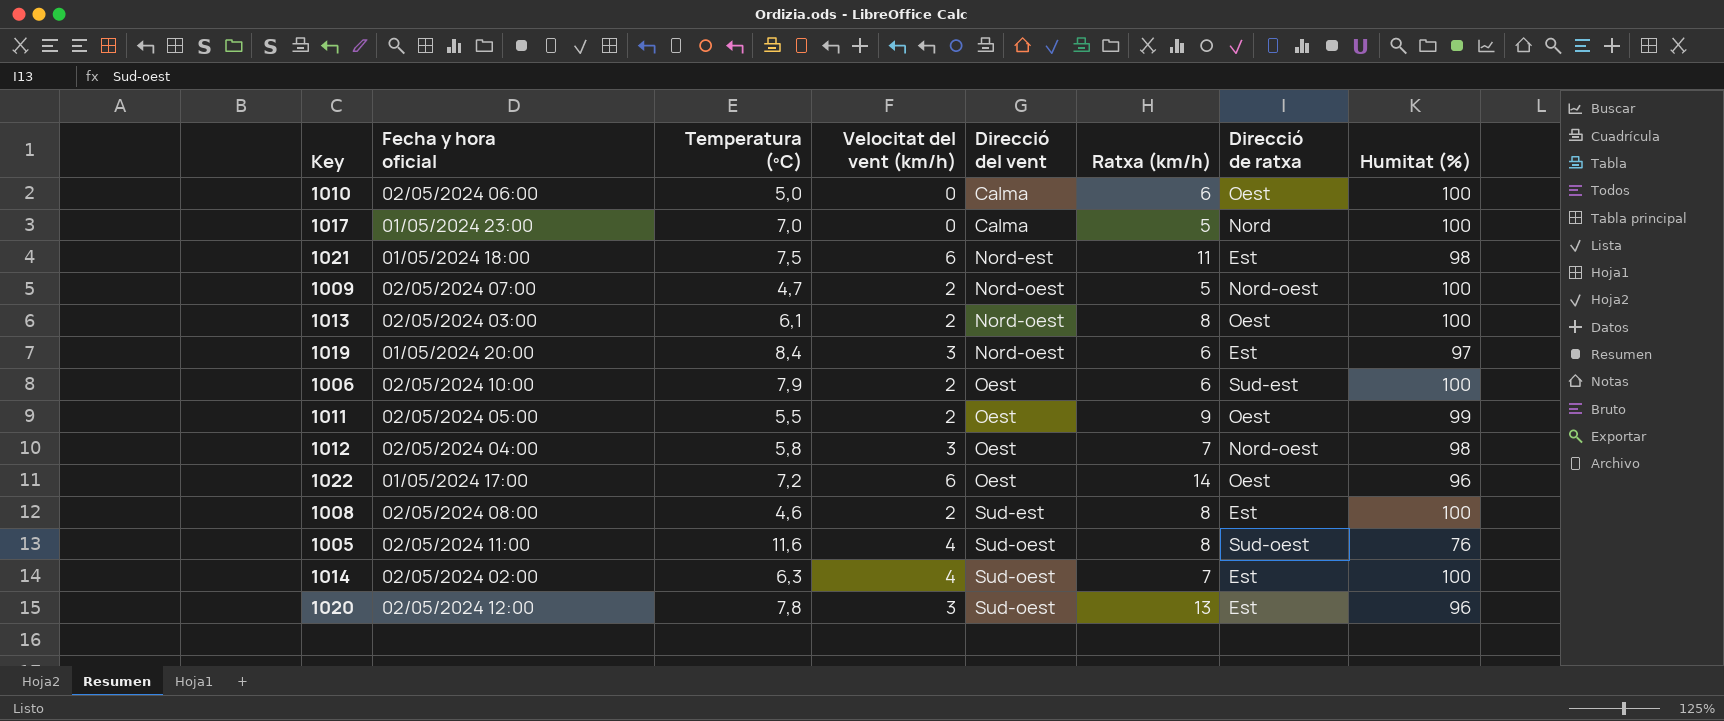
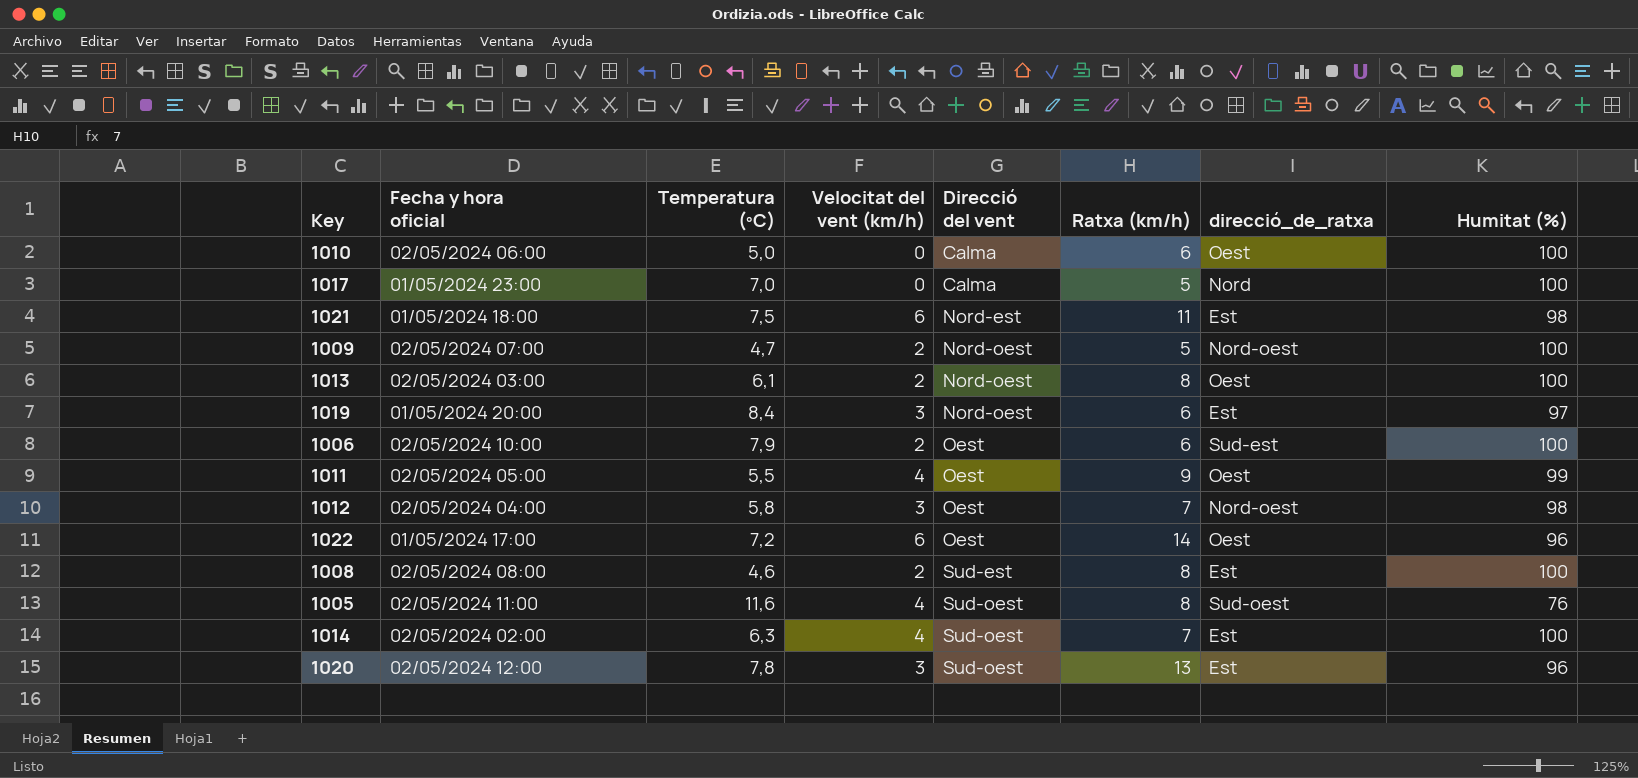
column name: Direcció de ratxa -> direcció_de_ratxa
1011 | Velocitat del vent (km/h): 2 -> 4

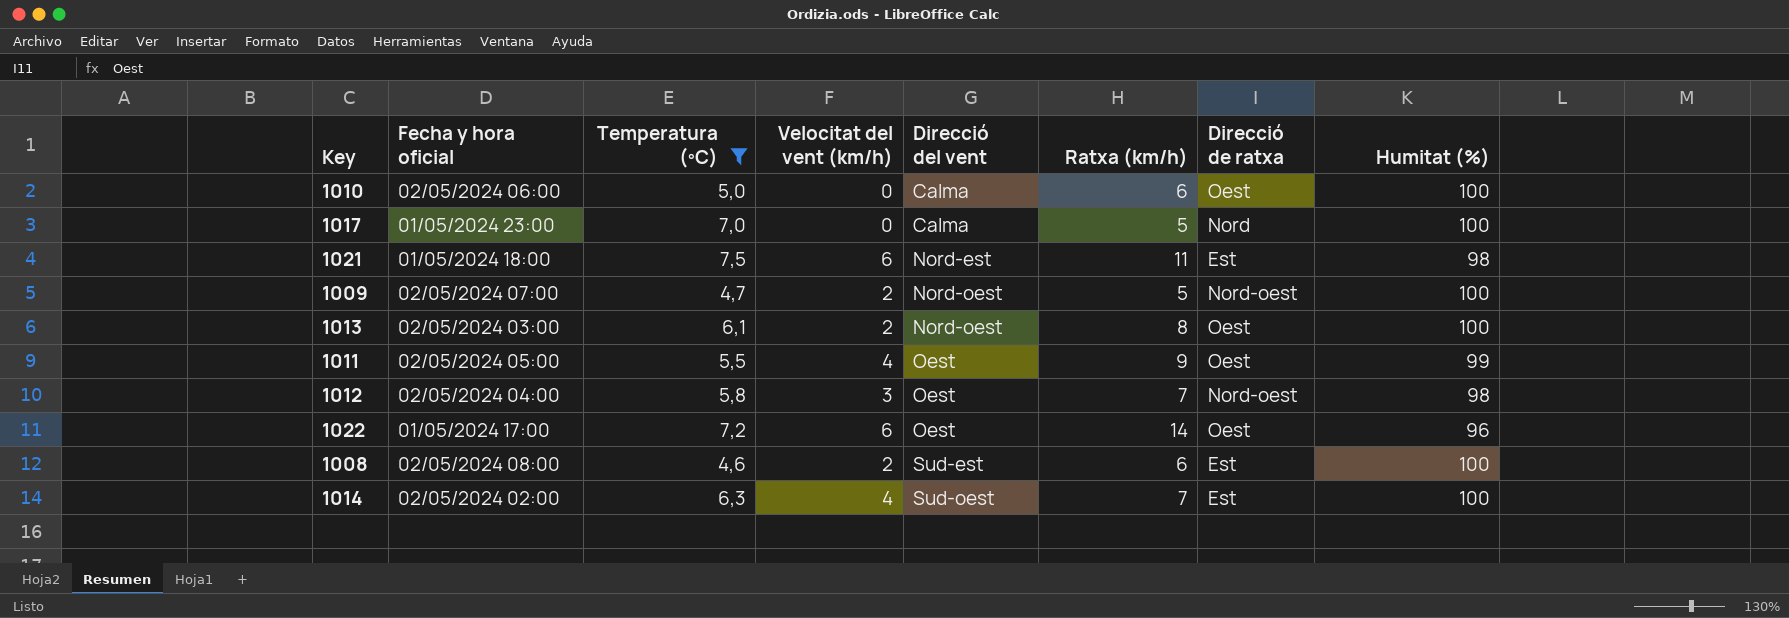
filter: none -> Temperatura (ºC) <= 7,5
column name: direcció_de_ratxa -> Direcció de ratxa
1008 | Ratxa (km/h): 8 -> 6

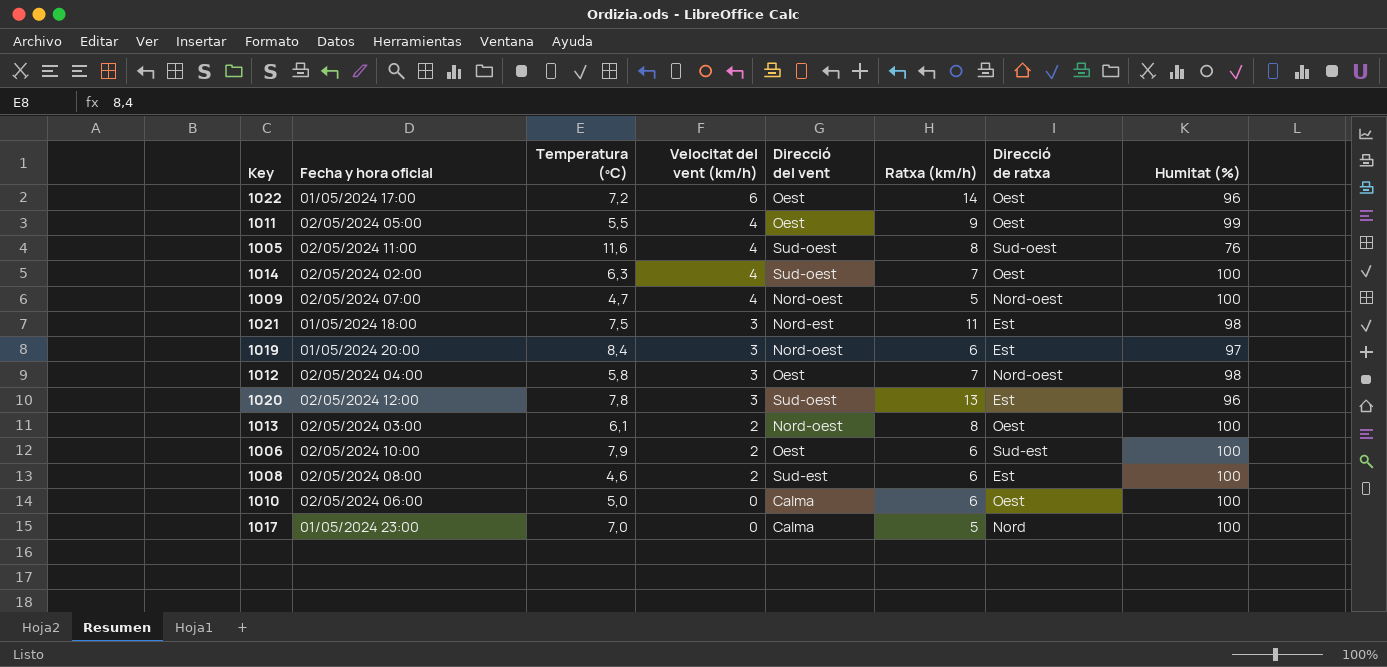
filter: Temperatura (ºC) <= 7,5 -> none
row order: Direcció del vent ascending -> Velocitat del vent (km/h) descending
1014 | Direcció de ratxa: Est -> Oest
1009 | Velocitat del vent (km/h): 2 -> 4
1021 | Velocitat del vent (km/h): 6 -> 3

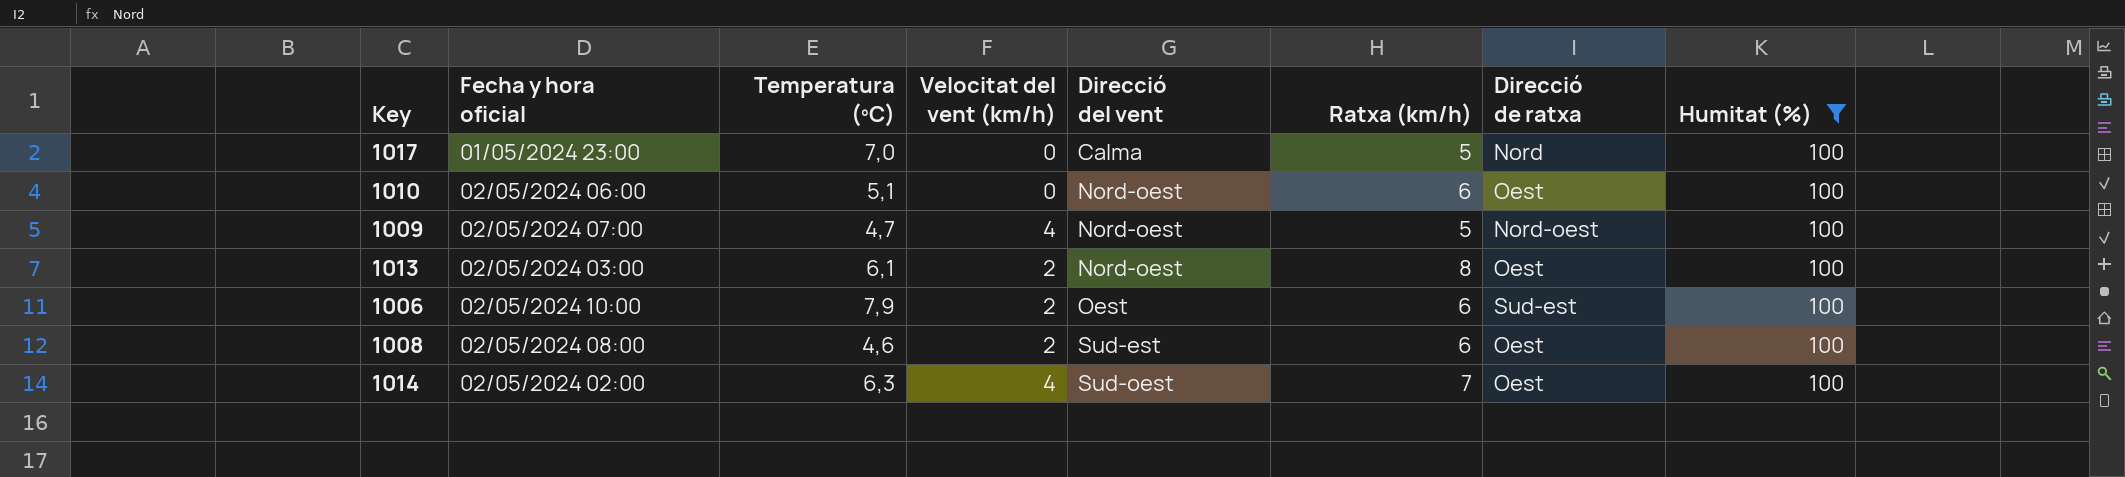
filter: none -> Humitat (%) = 100
row order: Velocitat del vent (km/h) descending -> Direcció del vent ascending
1010 | Temperatura (ºC): 5,0 -> 5,1
1010 | Direcció del vent: Calma -> Nord-oest
1008 | Direcció de ratxa: Est -> Oest

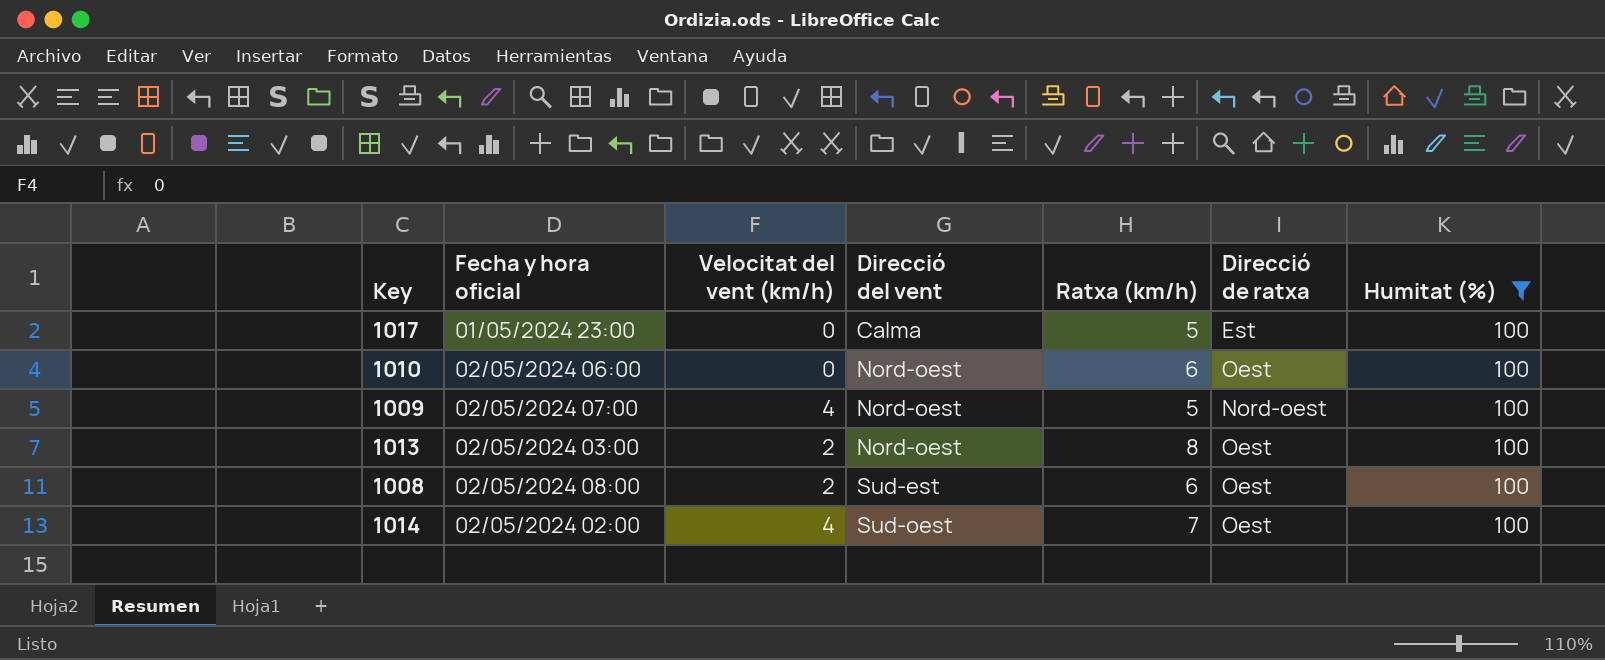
column Temperatura (ºC) | position: 3 -> none
row 1006: 02/05/2024 10:00 | 7,9 | 2 | Oest | 6 | Sud-est | 100 -> none
1017 | Direcció de ratxa: Nord -> Est

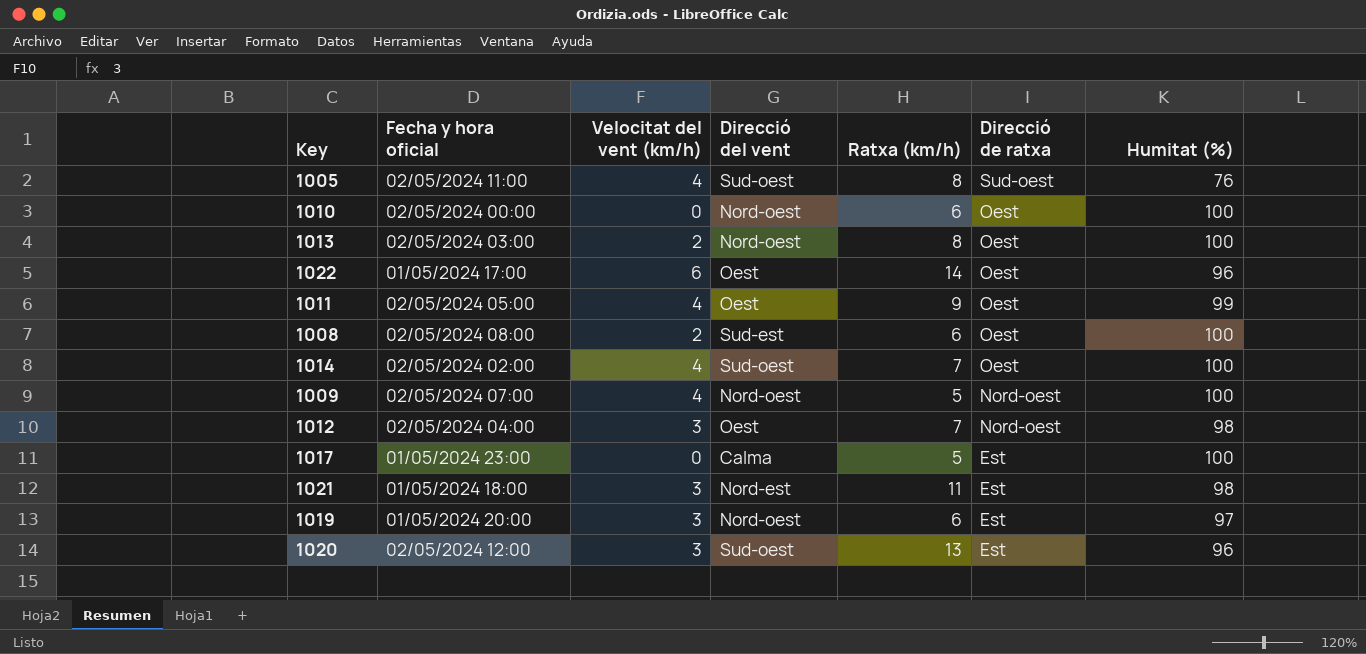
filter: Humitat (%) = 100 -> none
row order: Direcció del vent ascending -> Direcció de ratxa descending
1010 | Fecha y hora oficial: 02/05/2024 06:00 -> 02/05/2024 00:00

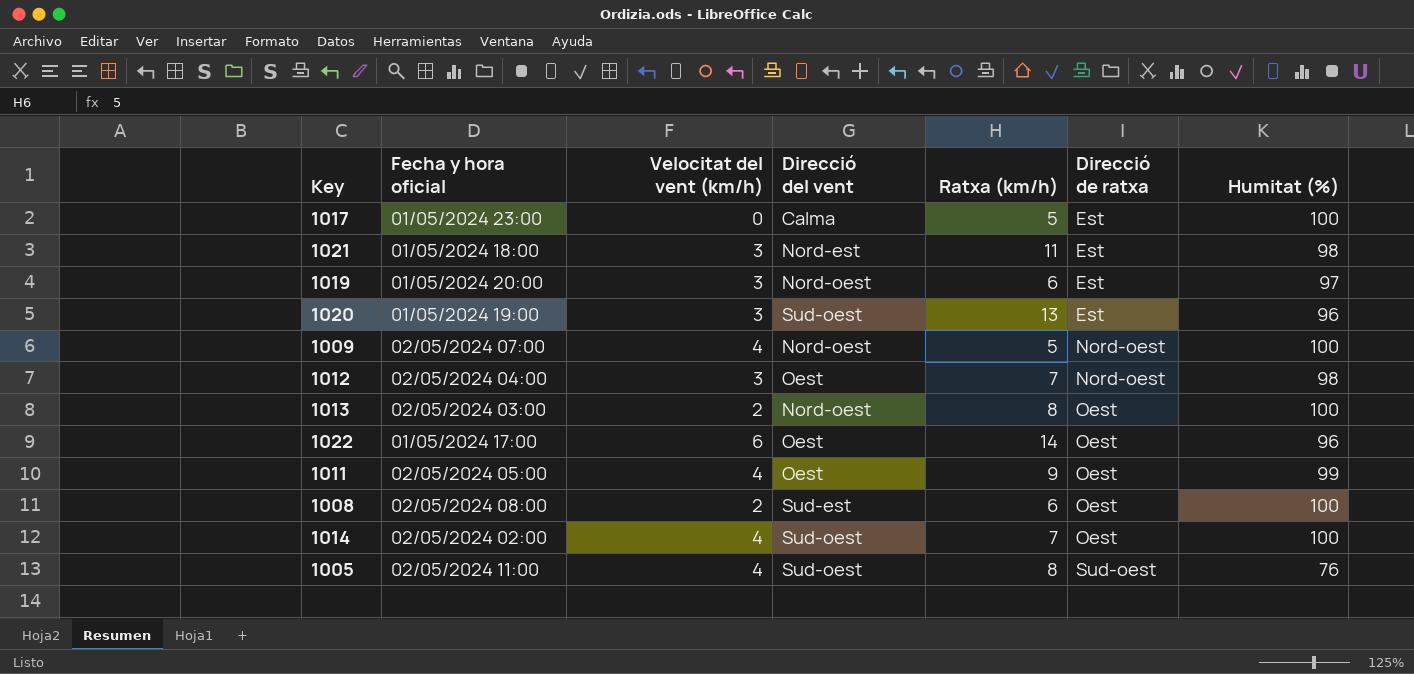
row order: Direcció de ratxa descending -> Direcció de ratxa ascending
row 1010: 02/05/2024 00:00 | 0 | Nord-oest | 6 | Oest | 100 -> none
1020 | Fecha y hora oficial: 02/05/2024 12:00 -> 01/05/2024 19:00

